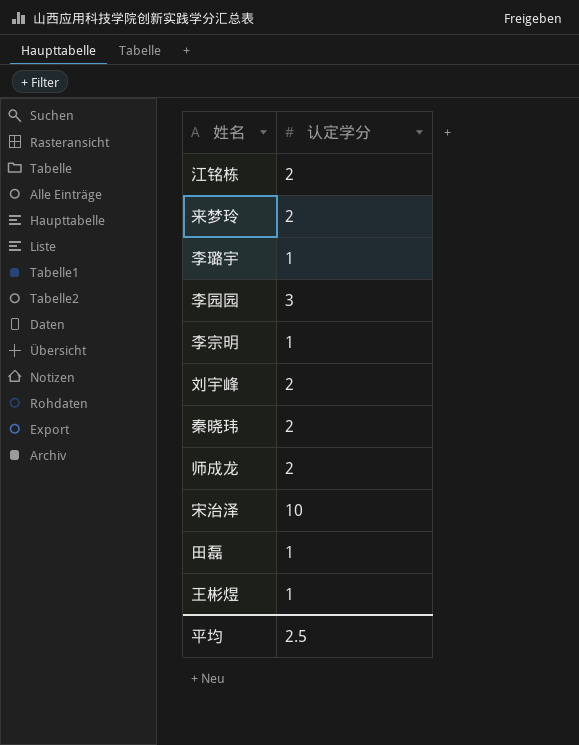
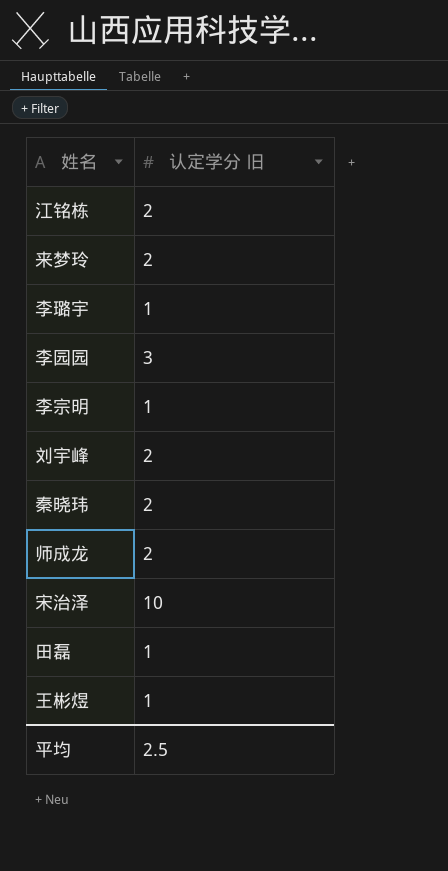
column name: 认定学分 -> 认定学分 旧

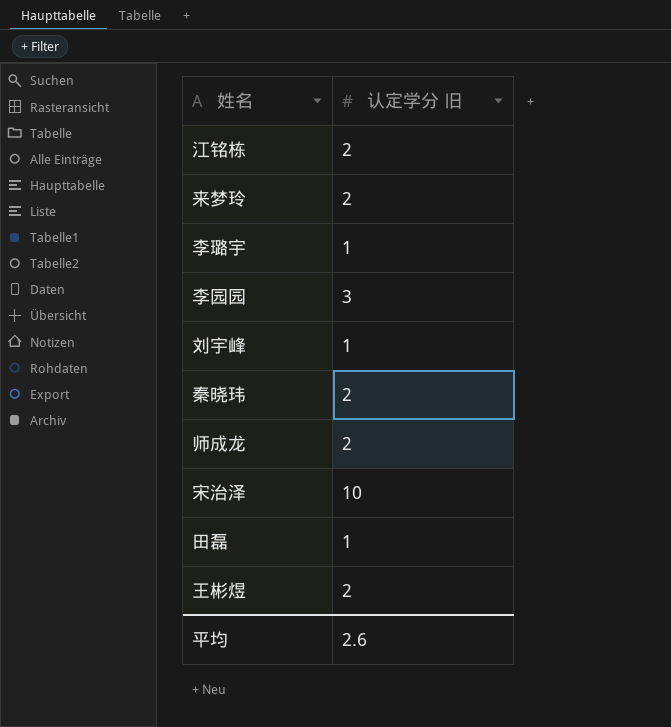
row 李宗明: 1 -> none
刘宇峰 | 认定学分 旧: 2 -> 1
王彬煜 | 认定学分 旧: 1 -> 2
平均 | 认定学分 旧: 2.5 -> 2.6

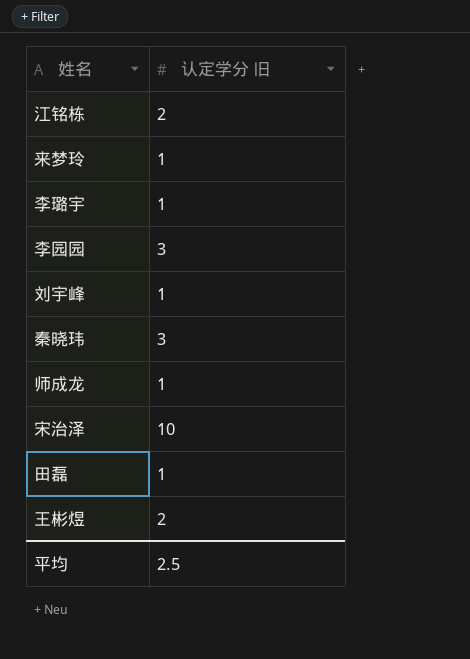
来梦玲 | 认定学分 旧: 2 -> 1
秦晓玮 | 认定学分 旧: 2 -> 3
师成龙 | 认定学分 旧: 2 -> 1
平均 | 认定学分 旧: 2.6 -> 2.5

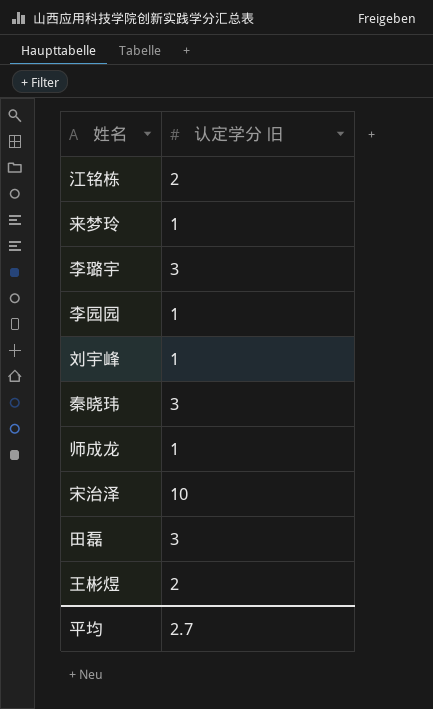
李璐宇 | 认定学分 旧: 1 -> 3
李园园 | 认定学分 旧: 3 -> 1
田磊 | 认定学分 旧: 1 -> 3
平均 | 认定学分 旧: 2.5 -> 2.7

